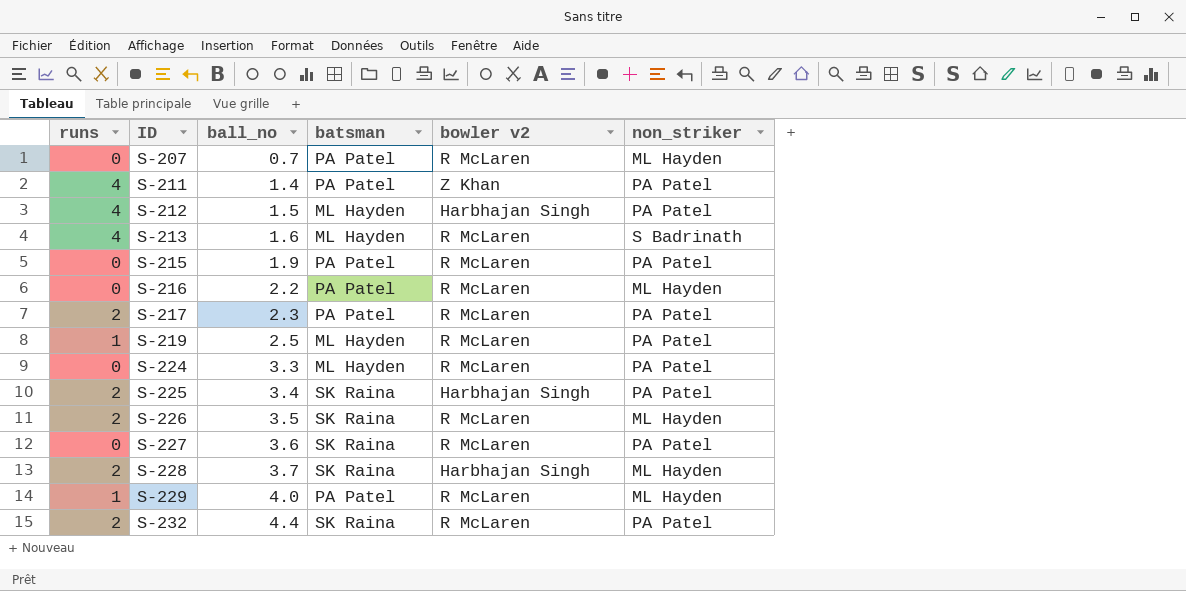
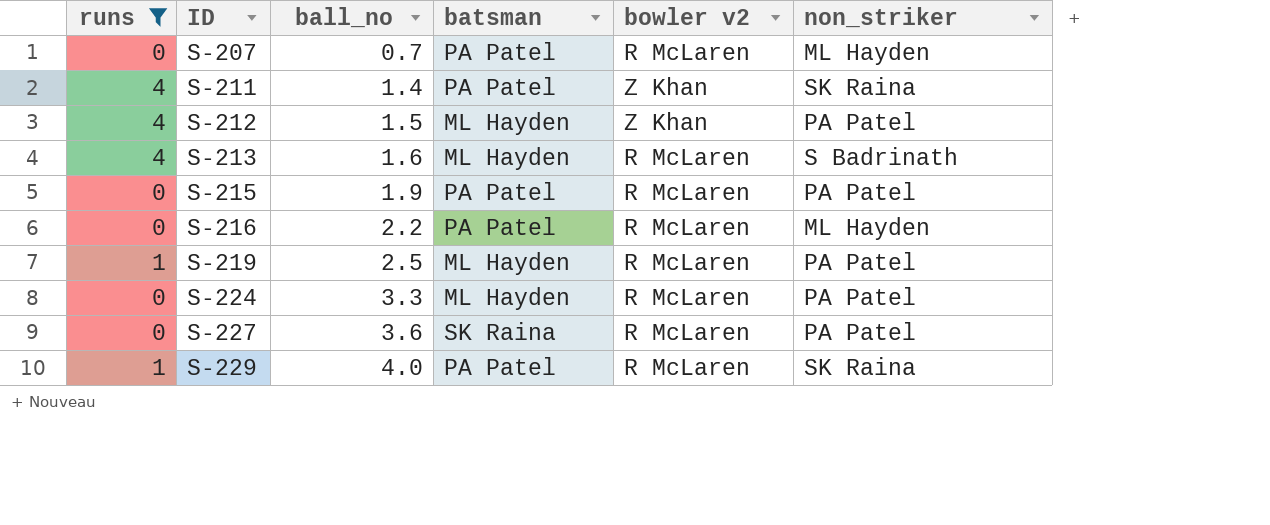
filter: none -> runs != 2
S-211 | non_striker: PA Patel -> SK Raina
S-212 | bowler v2: Harbhajan Singh -> Z Khan
S-229 | non_striker: ML Hayden -> SK Raina

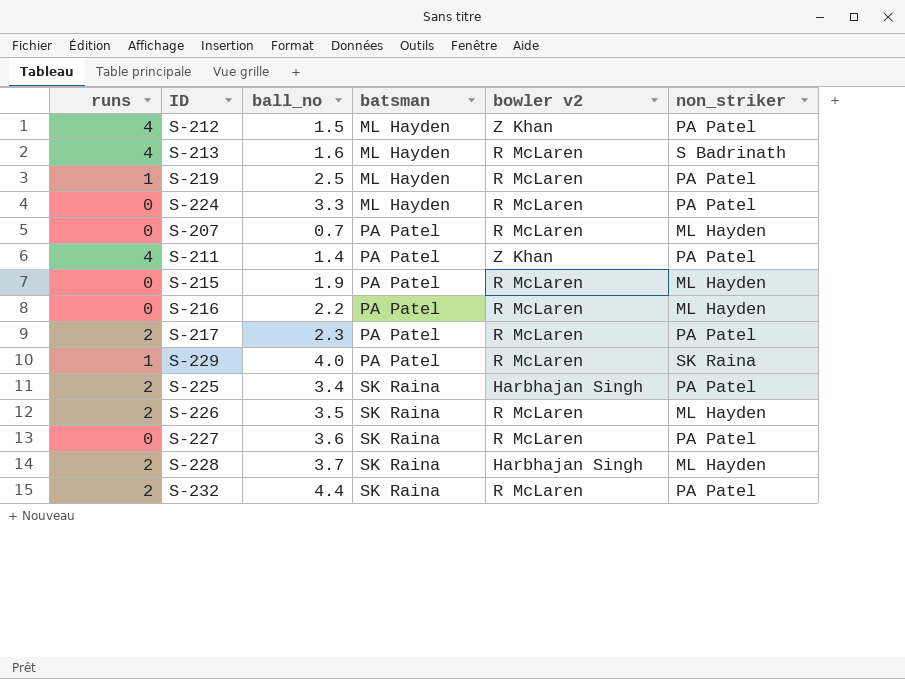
filter: runs != 2 -> none
row order: ID ascending -> batsman ascending
S-211 | non_striker: SK Raina -> PA Patel
S-215 | non_striker: PA Patel -> ML Hayden

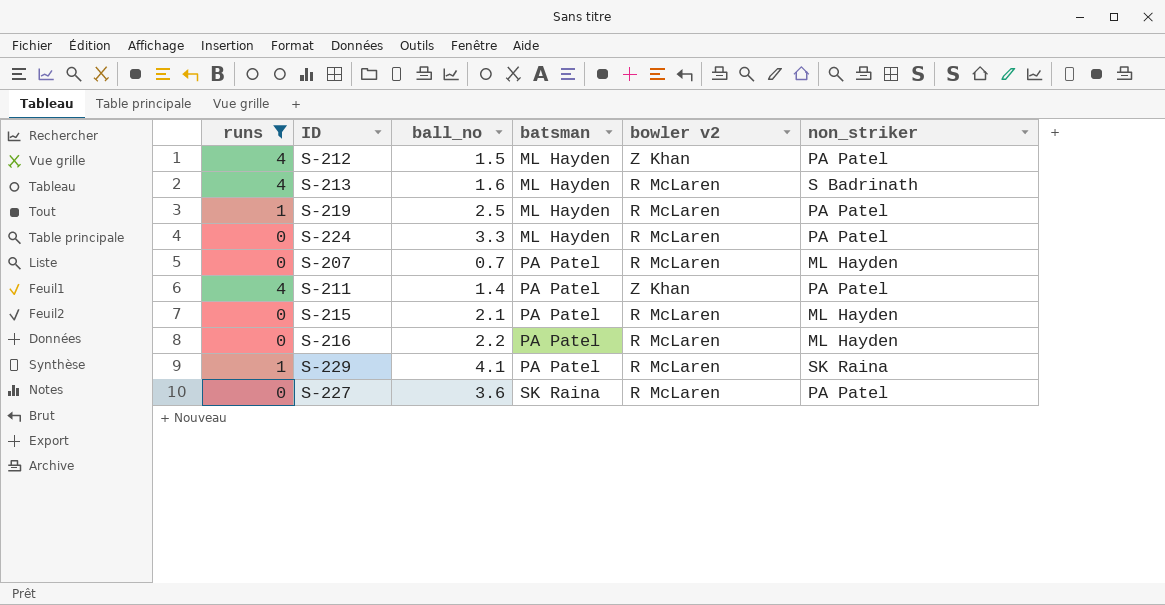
filter: none -> runs != 2
S-215 | ball_no: 1.9 -> 2.1
S-229 | ball_no: 4.0 -> 4.1

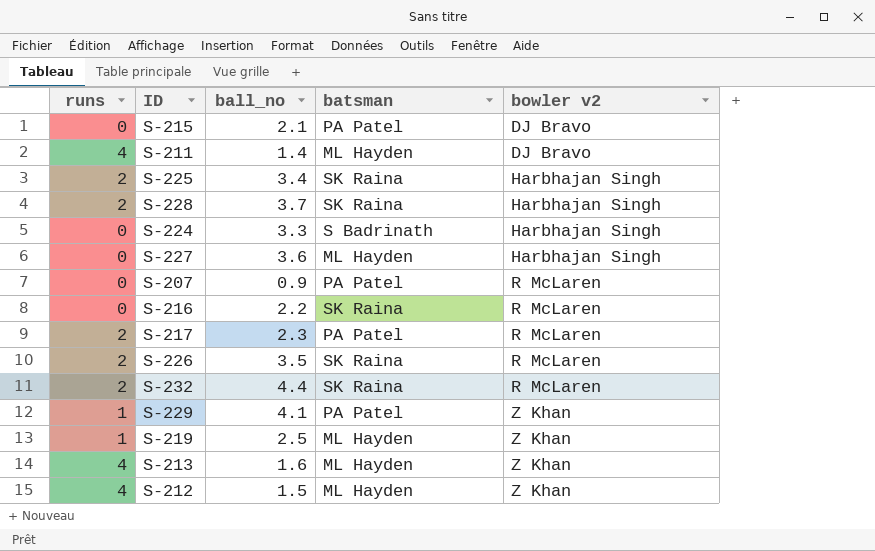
filter: runs != 2 -> none
row order: batsman ascending -> bowler v2 ascending
column non_striker | position: 6 -> none
S-215 | bowler v2: R McLaren -> DJ Bravo
S-211 | batsman: PA Patel -> ML Hayden
S-211 | bowler v2: Z Khan -> DJ Bravo
S-224 | batsman: ML Hayden -> S Badrinath
S-224 | bowler v2: R McLaren -> Harbhajan Singh
S-227 | batsman: SK Raina -> ML Hayden
S-227 | bowler v2: R McLaren -> Harbhajan Singh
S-207 | ball_no: 0.7 -> 0.9
S-216 | batsman: PA Patel -> SK Raina
S-229 | bowler v2: R McLaren -> Z Khan
S-219 | bowler v2: R McLaren -> Z Khan
S-213 | bowler v2: R McLaren -> Z Khan

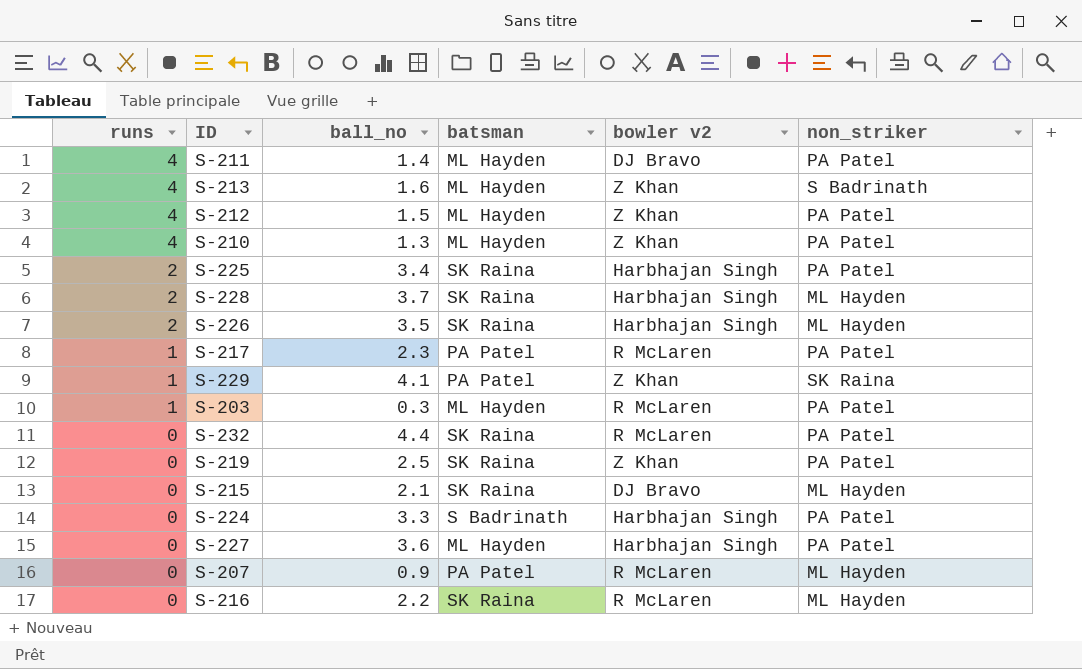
row order: bowler v2 ascending -> runs descending
column non_striker | position: none -> 6
row S-210: none -> 4 | 1.3 | ML Hayden | Z Khan | PA Patel
S-226 | bowler v2: R McLaren -> Harbhajan Singh
S-217 | runs: 2 -> 1
row S-203: none -> 1 | 0.3 | ML Hayden | R McLaren | PA Patel
S-232 | runs: 2 -> 0
S-219 | runs: 1 -> 0
S-219 | batsman: ML Hayden -> SK Raina
S-215 | batsman: PA Patel -> SK Raina

